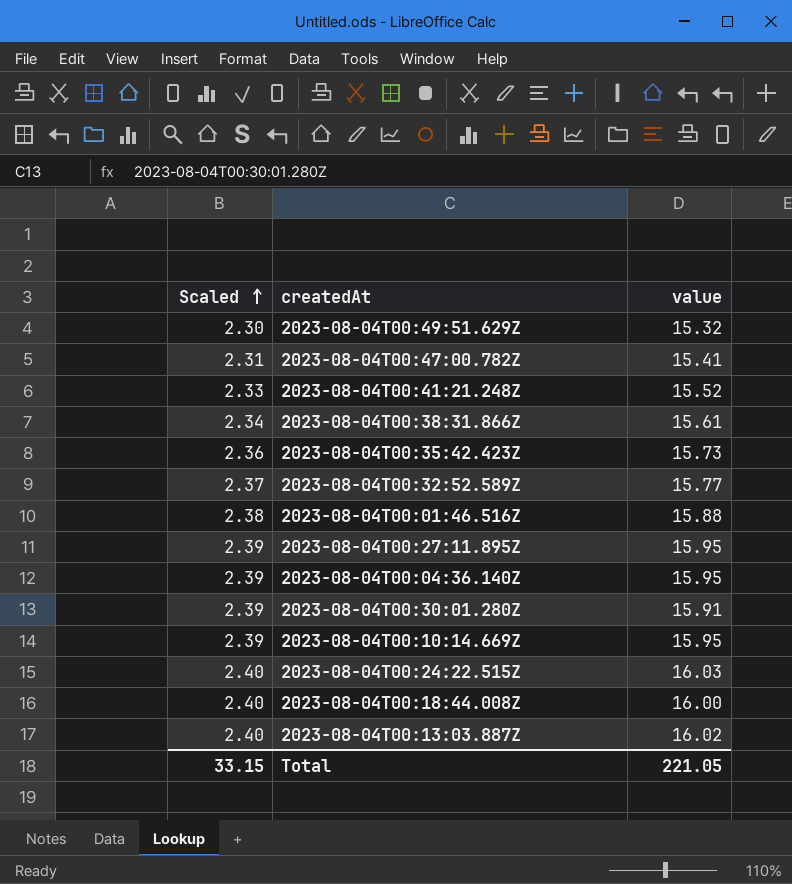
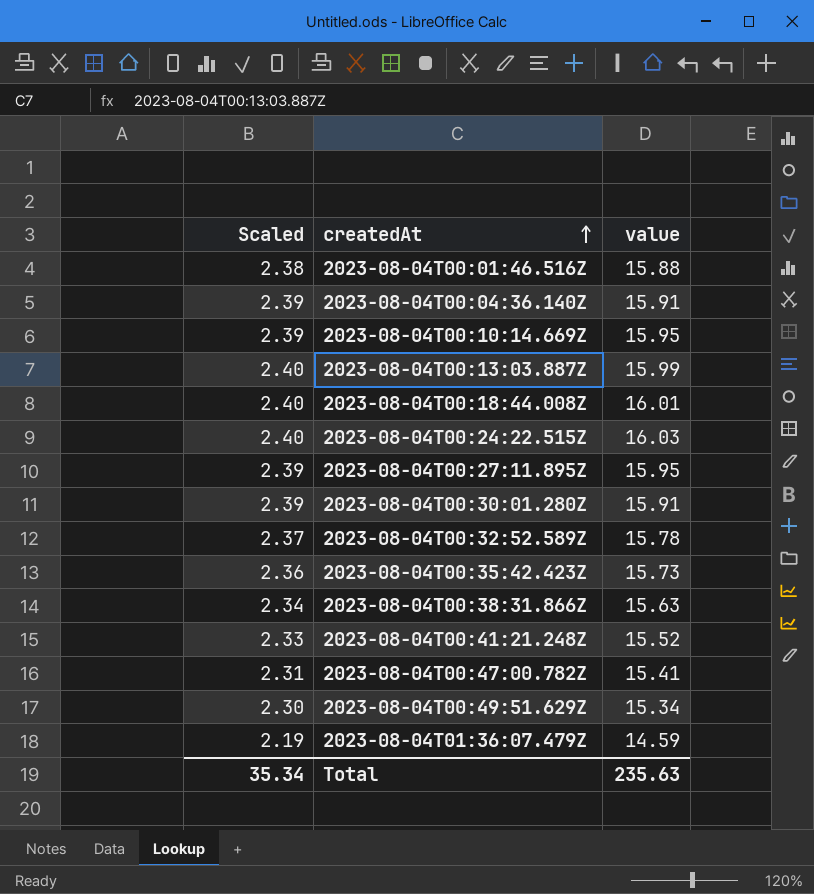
row order: Scaled ascending -> createdAt ascending
2023-08-04T00:04:36.140Z | value: 15.95 -> 15.91
2023-08-04T00:13:03.887Z | value: 16.02 -> 15.99
2023-08-04T00:18:44.008Z | value: 16.00 -> 16.01
2023-08-04T00:32:52.589Z | value: 15.77 -> 15.78
2023-08-04T00:38:31.866Z | value: 15.61 -> 15.63
2023-08-04T00:49:51.629Z | value: 15.32 -> 15.34
row 2023-08-04T01:36:07.479Z: none -> 2.19 | 14.59
Total | Scaled: 33.15 -> 35.34
Total | value: 221.05 -> 235.63

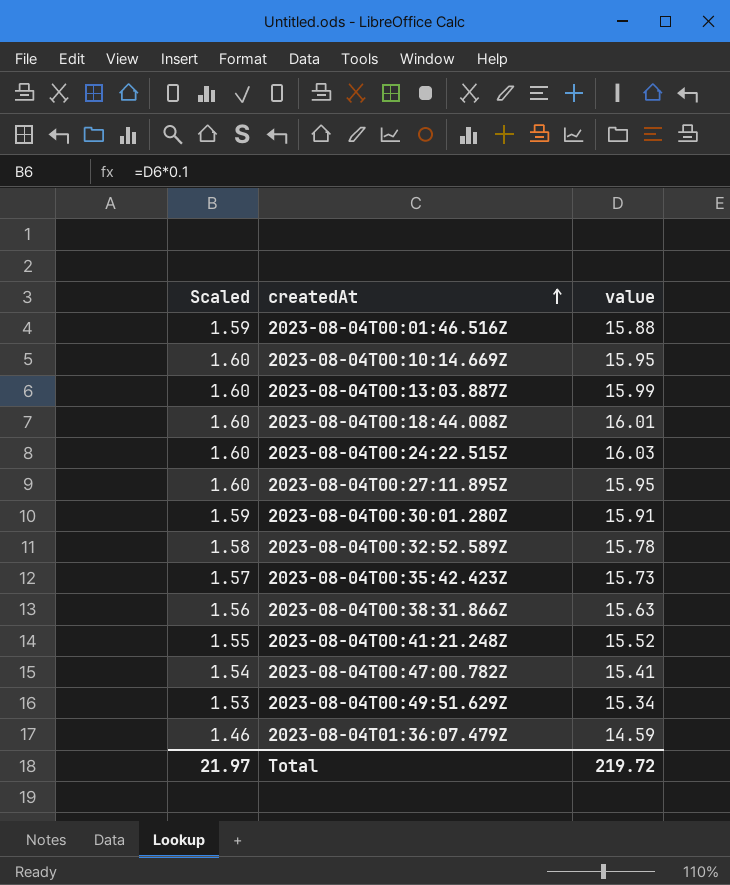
column Scaled | formula: [value] * 0.15 -> [value] * 0.1
row 2023-08-04T00:04:36.140Z: 2.39 | 15.91 -> none
Total | Scaled: 35.34 -> 21.97
Total | value: 235.63 -> 219.72

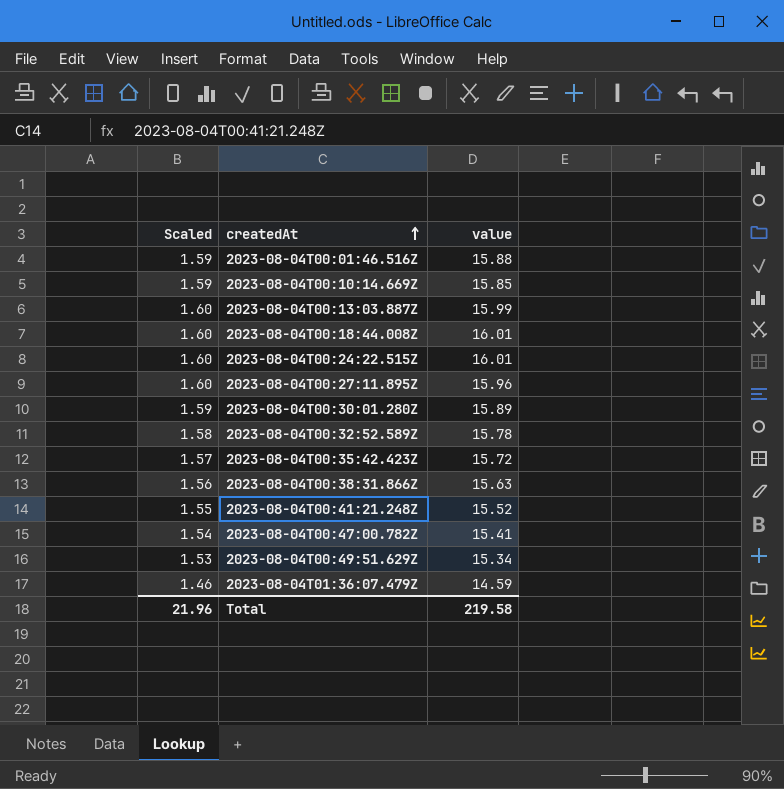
2023-08-04T00:10:14.669Z | Scaled: 1.60 -> 1.59
2023-08-04T00:10:14.669Z | value: 15.95 -> 15.85
2023-08-04T00:24:22.515Z | value: 16.03 -> 16.01
2023-08-04T00:27:11.895Z | value: 15.95 -> 15.96
2023-08-04T00:30:01.280Z | value: 15.91 -> 15.89
2023-08-04T00:35:42.423Z | value: 15.73 -> 15.72
Total | Scaled: 21.97 -> 21.96
Total | value: 219.72 -> 219.58

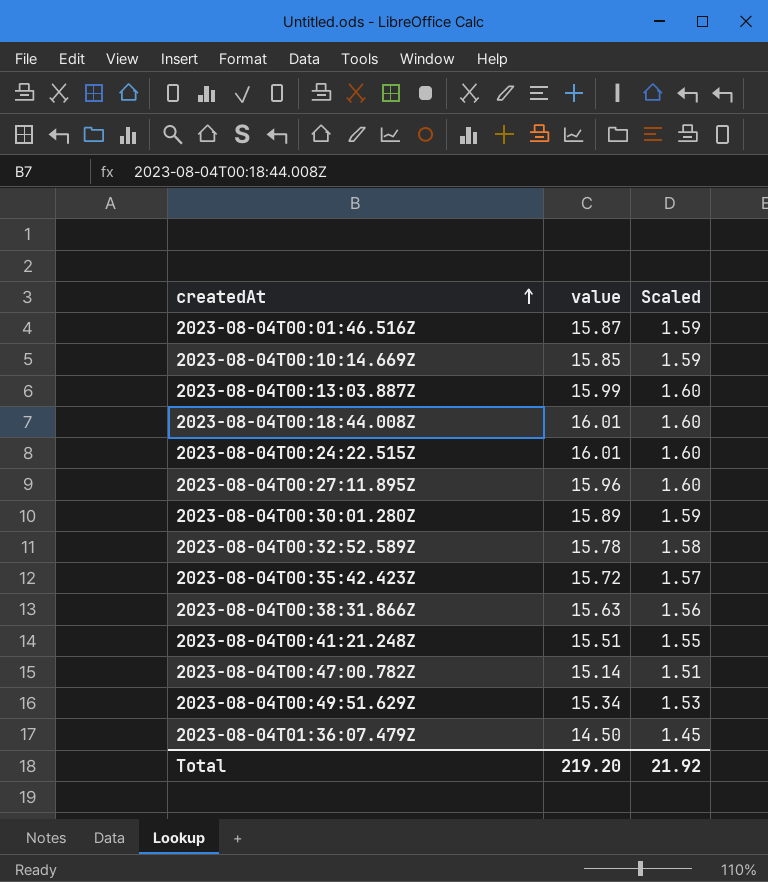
column Scaled | position: 1 -> 3
2023-08-04T00:01:46.516Z | value: 15.88 -> 15.87
2023-08-04T00:41:21.248Z | value: 15.52 -> 15.51
2023-08-04T00:47:00.782Z | value: 15.41 -> 15.14
2023-08-04T00:47:00.782Z | Scaled: 1.54 -> 1.51
2023-08-04T01:36:07.479Z | value: 14.59 -> 14.50
2023-08-04T01:36:07.479Z | Scaled: 1.46 -> 1.45
Total | value: 219.58 -> 219.20
Total | Scaled: 21.96 -> 21.92

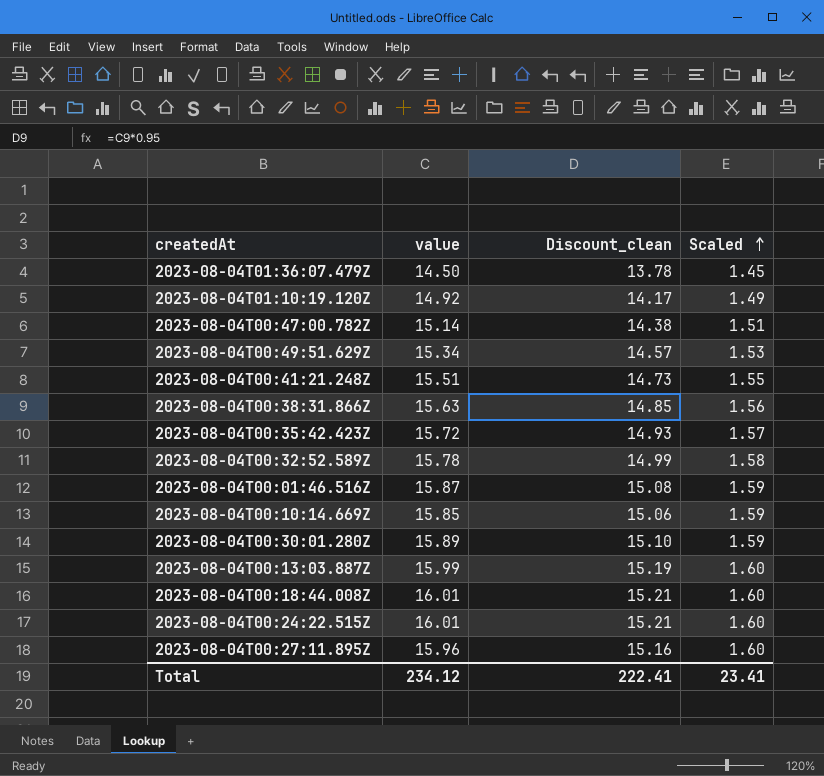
row order: createdAt ascending -> Scaled ascending
column Discount_clean | formula: none -> [value] * 0.95
row 2023-08-04T01:10:19.120Z: none -> 14.92 | 14.17 | 1.49
Total | value: 219.20 -> 234.12
Total | Scaled: 21.92 -> 23.41

